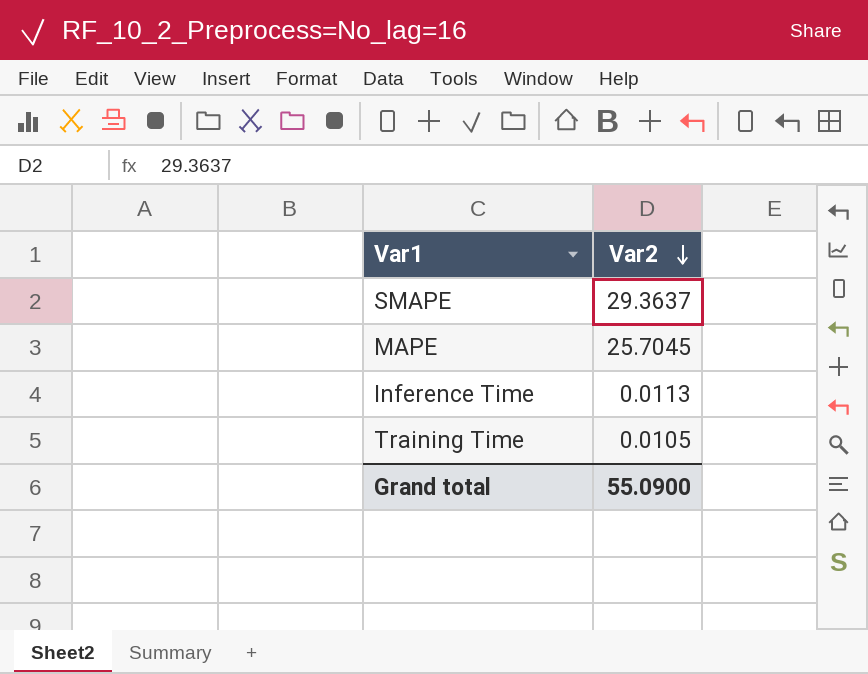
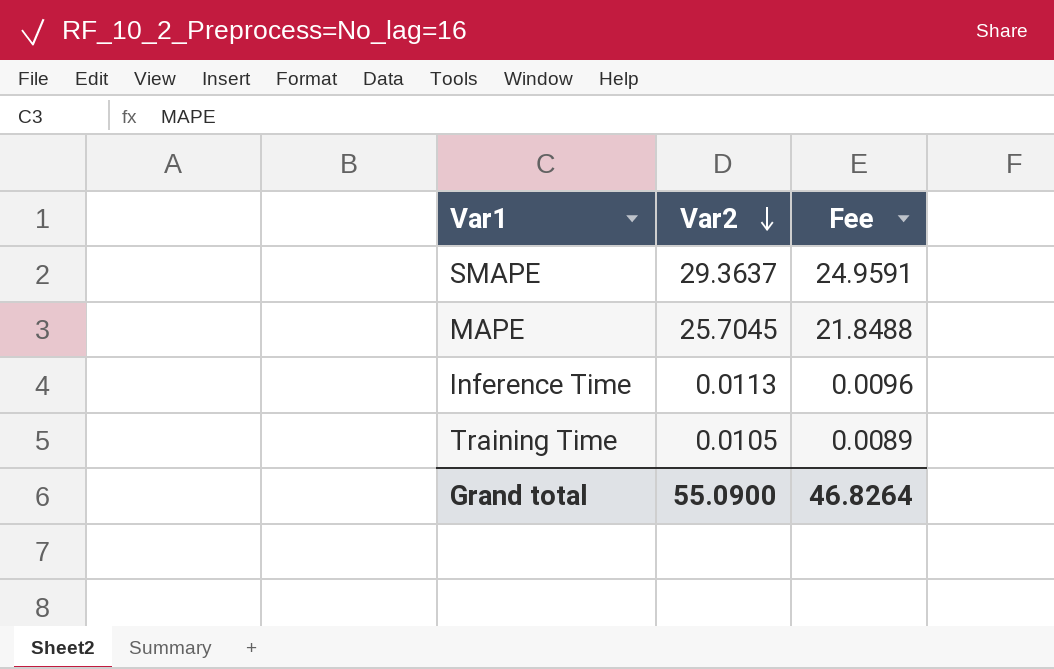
column Fee | formula: none -> [Var2] * 0.85

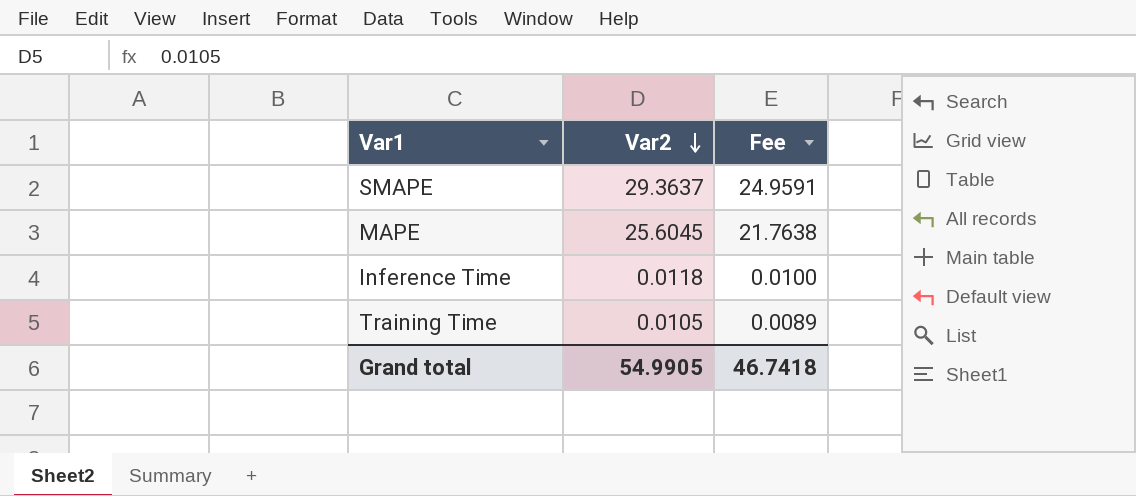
MAPE | Var2: 25.7045 -> 25.6045
MAPE | Fee: 21.8488 -> 21.7638
Inference Time | Var2: 0.0113 -> 0.0118
Inference Time | Fee: 0.0096 -> 0.0100
Grand total | Var2: 55.0900 -> 54.9905
Grand total | Fee: 46.8264 -> 46.7418

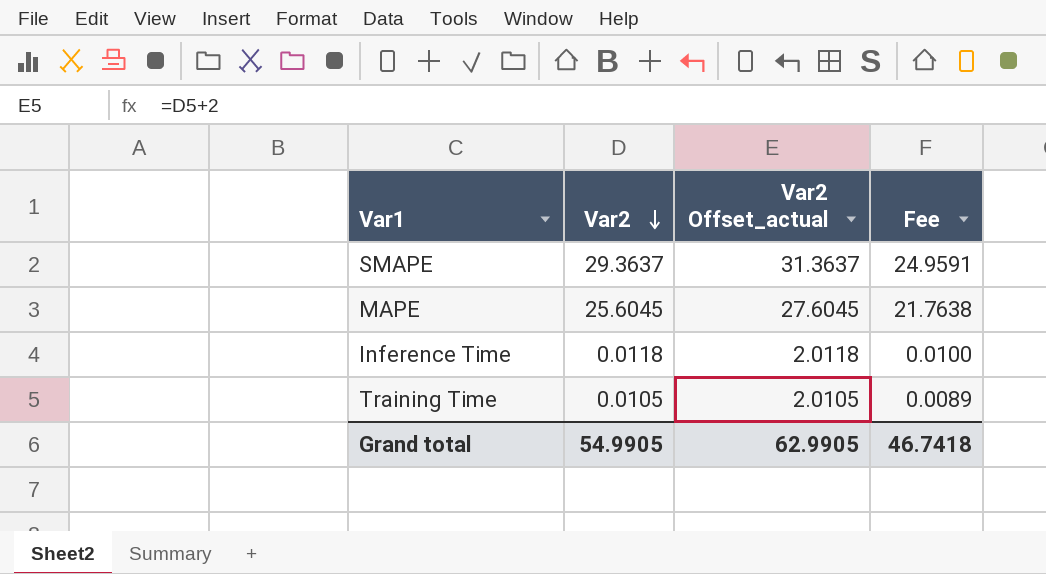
column Var2 Offset_actual | formula: none -> [Var2] + 2

